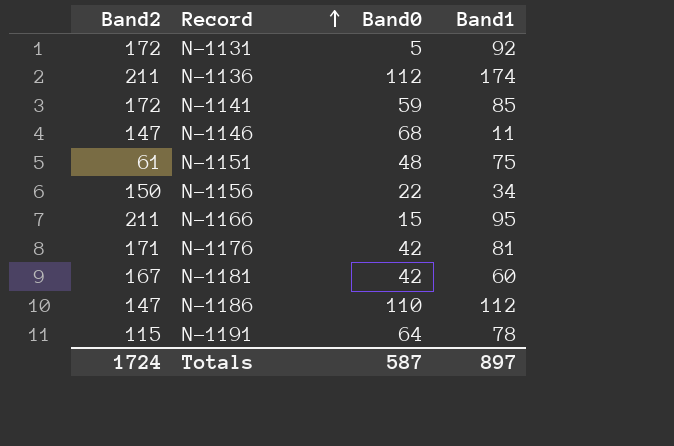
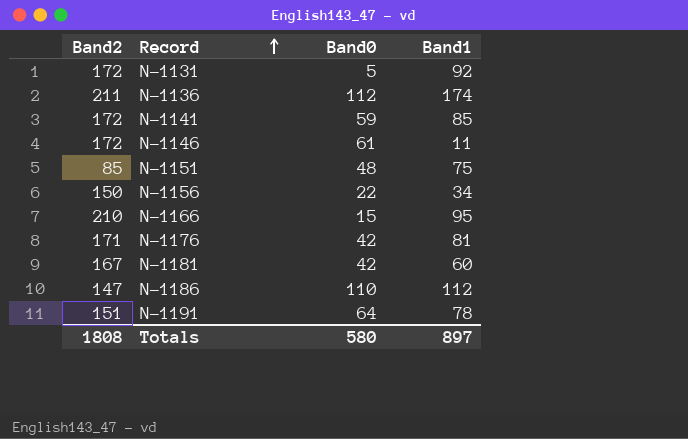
N-1146 | Band2: 147 -> 172
N-1146 | Band0: 68 -> 61
N-1151 | Band2: 61 -> 85
N-1166 | Band2: 211 -> 210
N-1191 | Band2: 115 -> 151
Totals | Band2: 1724 -> 1808
Totals | Band0: 587 -> 580

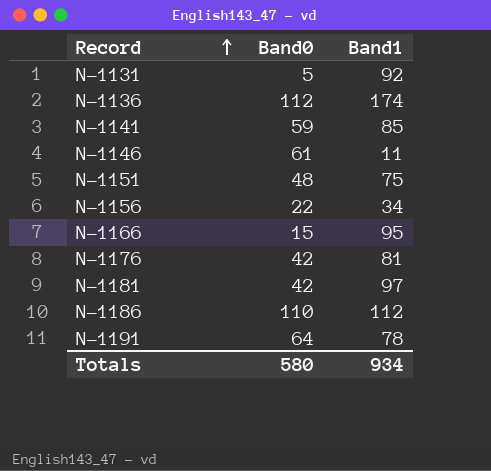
column Band2 | position: 1 -> none
N-1181 | Band1: 60 -> 97
Totals | Band1: 897 -> 934

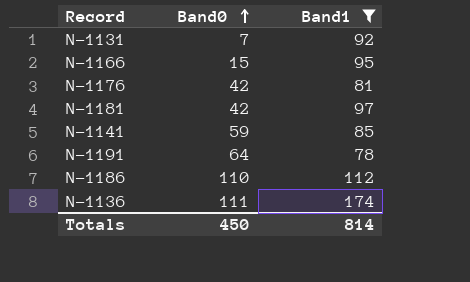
filter: none -> Band1 >= 78
row order: Record ascending -> Band0 ascending
N-1131 | Band0: 5 -> 7
N-1136 | Band0: 112 -> 111
Totals | Band0: 580 -> 450
Totals | Band1: 934 -> 814

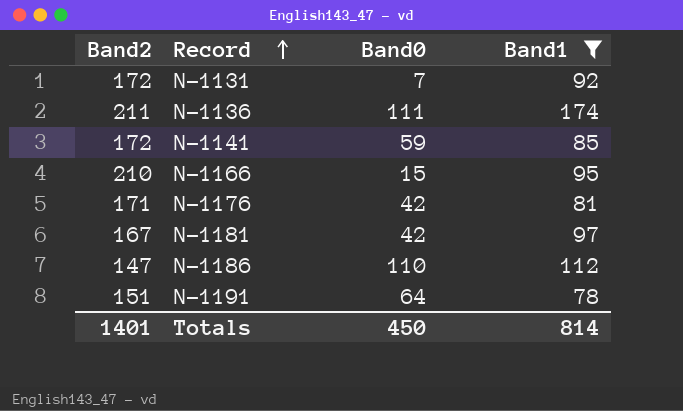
row order: Band0 ascending -> Record ascending
column Band2 | position: none -> 1

